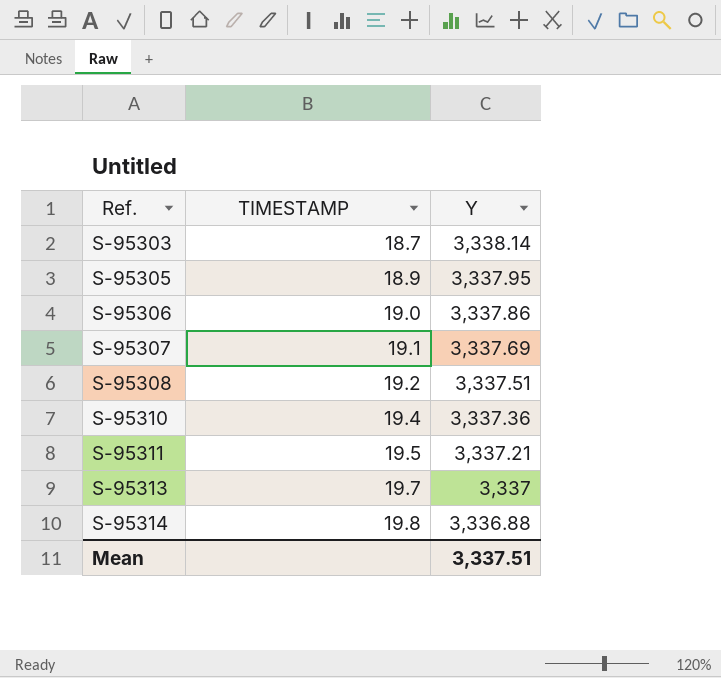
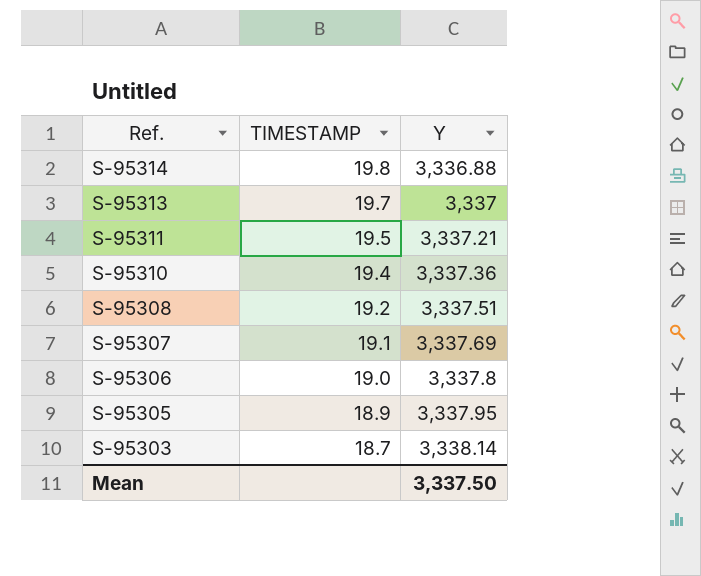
row order: Ref. ascending -> Ref. descending
S-95306 | Y: 3,337.86 -> 3,337.8
Mean | Y: 3,337.51 -> 3,337.50

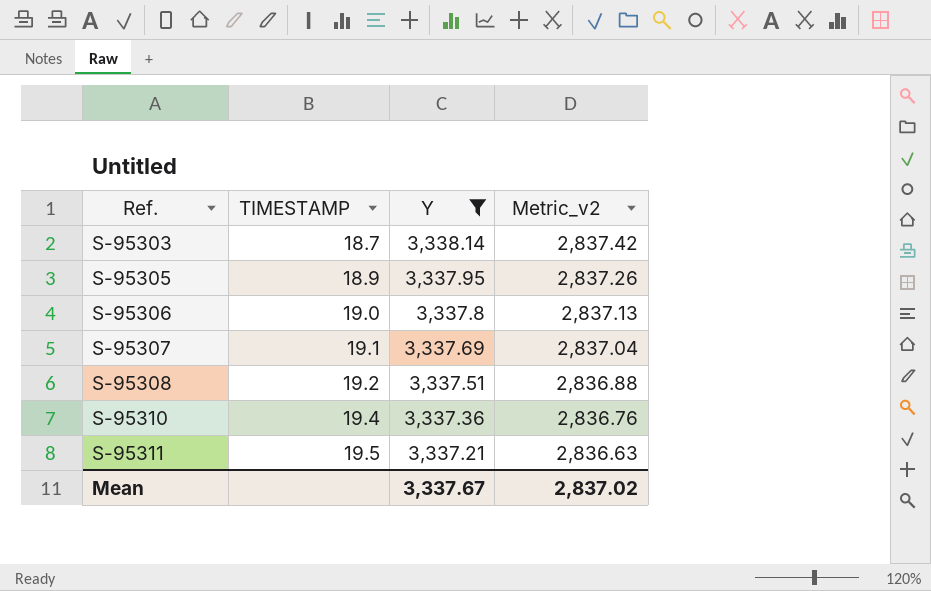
filter: none -> Y >= 3,337.21
row order: Ref. descending -> Ref. ascending
column Metric_v2 | formula: none -> [Y] * 0.85
Mean | Y: 3,337.50 -> 3,337.67

